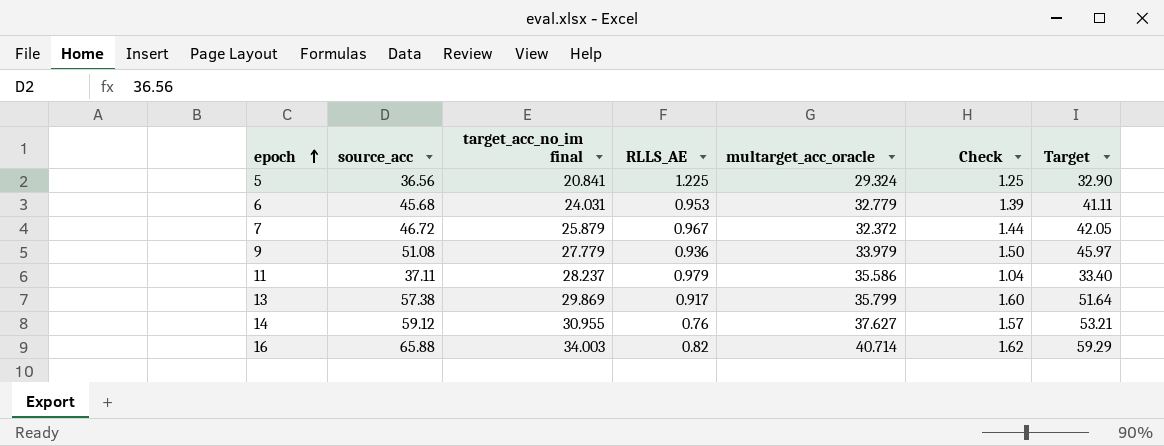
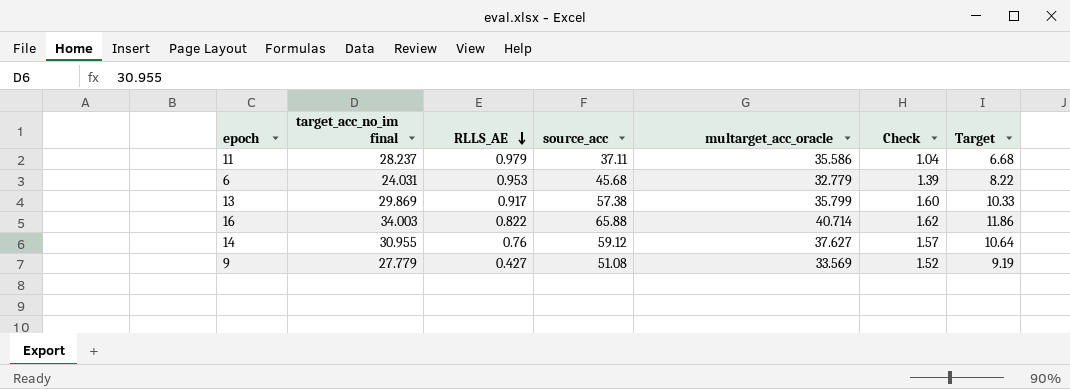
row order: epoch ascending -> RLLS_AE descending
column source_acc | position: 2 -> 4
column Target | formula: [source_acc] * 0.9 -> [source_acc] * 0.18
row 5: 36.56 | 20.841 | 1.225 | 29.324 | 1.25 | 32.90 -> none
row 7: 46.72 | 25.879 | 0.967 | 32.372 | 1.44 | 42.05 -> none
16 | RLLS_AE: 0.82 -> 0.822
9 | RLLS_AE: 0.936 -> 0.427
9 | multarget_acc_oracle: 33.979 -> 33.569
9 | Check: 1.50 -> 1.52

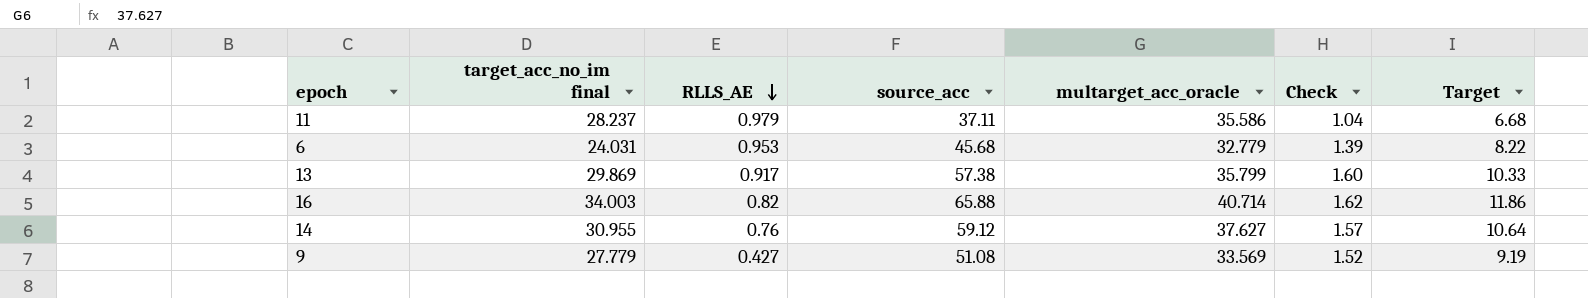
16 | RLLS_AE: 0.822 -> 0.82

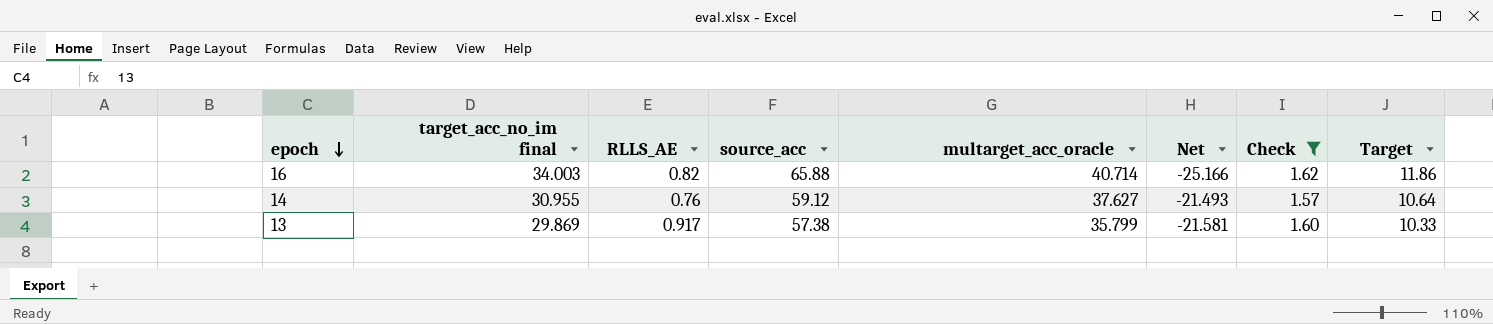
filter: none -> Check >= 1.57
row order: RLLS_AE descending -> epoch descending
column Net | formula: none -> [multarget_acc_oracle] - [source_acc]

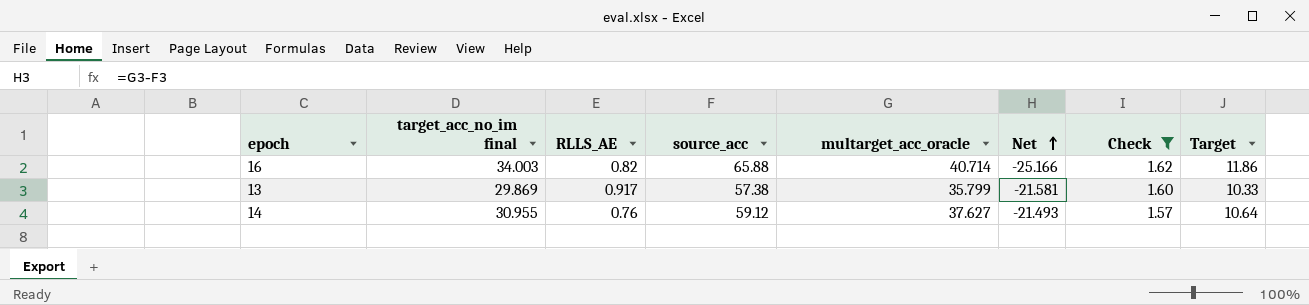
row order: epoch descending -> Net ascending

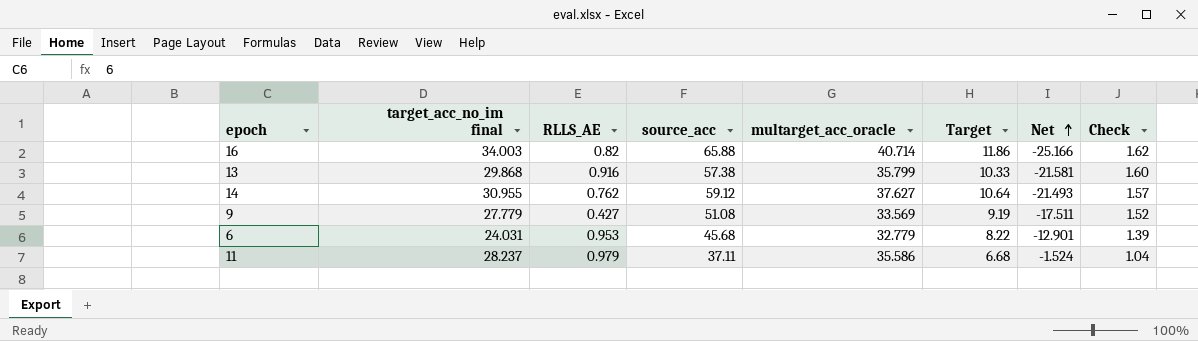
filter: Check >= 1.57 -> none
column Target | position: 8 -> 6
13 | target_acc_no_im final: 29.869 -> 29.868
13 | RLLS_AE: 0.917 -> 0.916
14 | RLLS_AE: 0.76 -> 0.762

